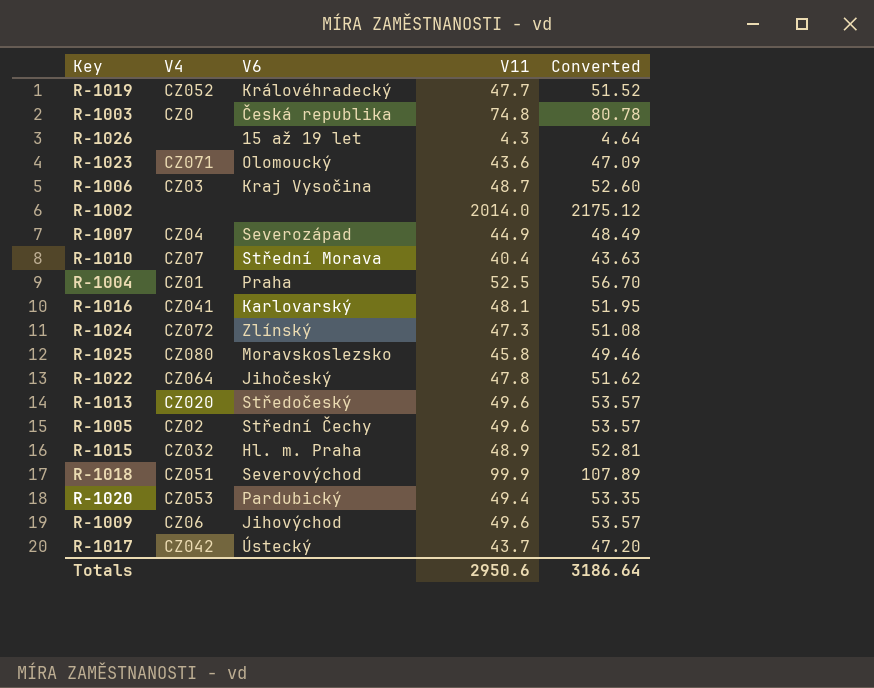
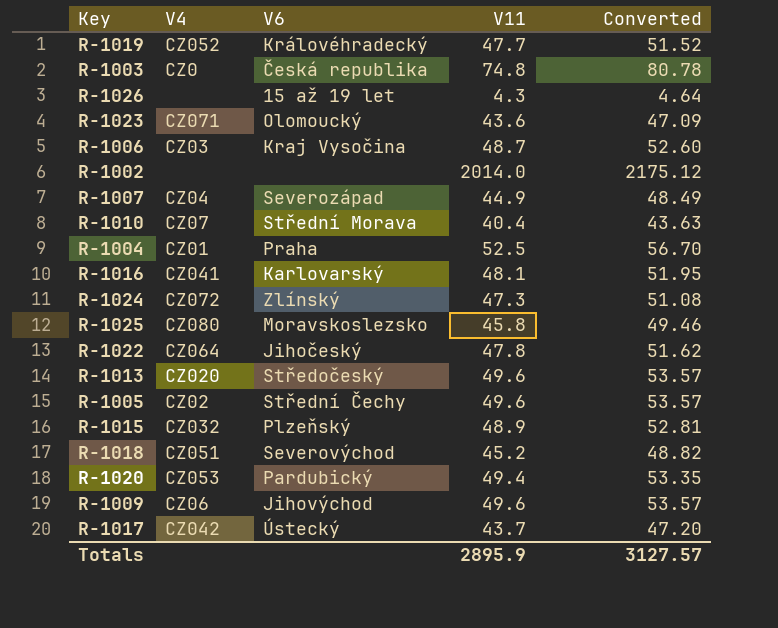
R-1015 | V6: Hl. m. Praha -> Plzeňský
R-1018 | V11: 99.9 -> 45.2
R-1018 | Converted: 107.89 -> 48.82
Totals | V11: 2950.6 -> 2895.9
Totals | Converted: 3186.64 -> 3127.57

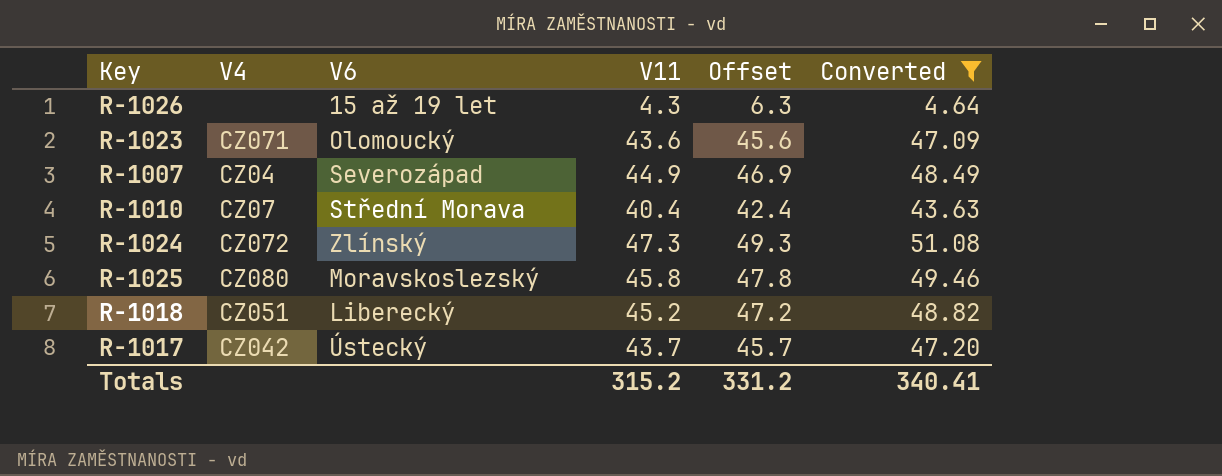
filter: none -> Converted <= 51.08
column Offset | formula: none -> [V11] + 2
R-1025 | V6: Moravskoslezsko -> Moravskoslezský
R-1018 | V6: Severovýchod -> Liberecký
Totals | V11: 2895.9 -> 315.2
Totals | Converted: 3127.57 -> 340.41

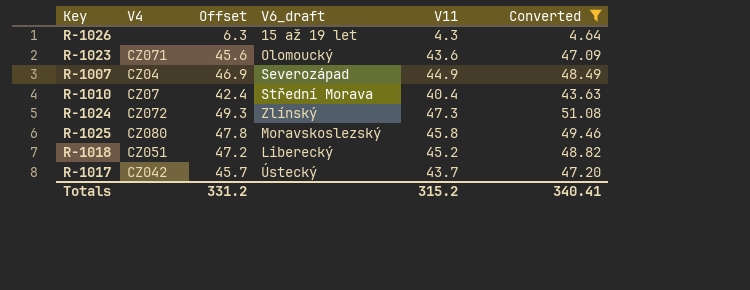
column Offset | position: 5 -> 3
column name: V6 -> V6_draft

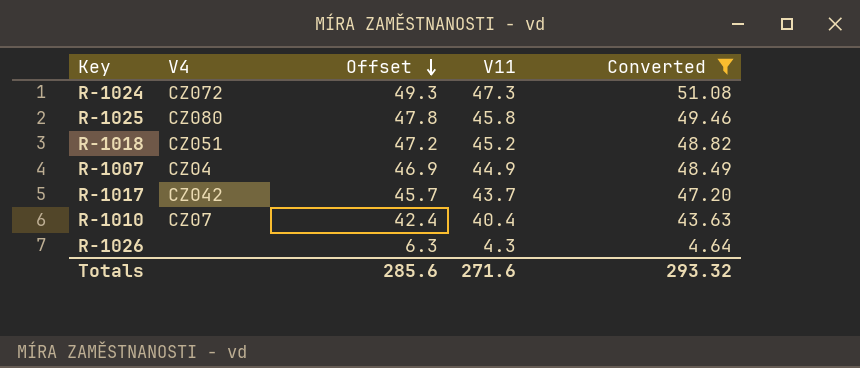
row order: none -> Offset descending
column V6_draft | position: 4 -> none
row R-1023: CZ071 | 45.6 | Olomoucký | 43.6 | 47.09 -> none
Totals | Offset: 331.2 -> 285.6
Totals | V11: 315.2 -> 271.6
Totals | Converted: 340.41 -> 293.32

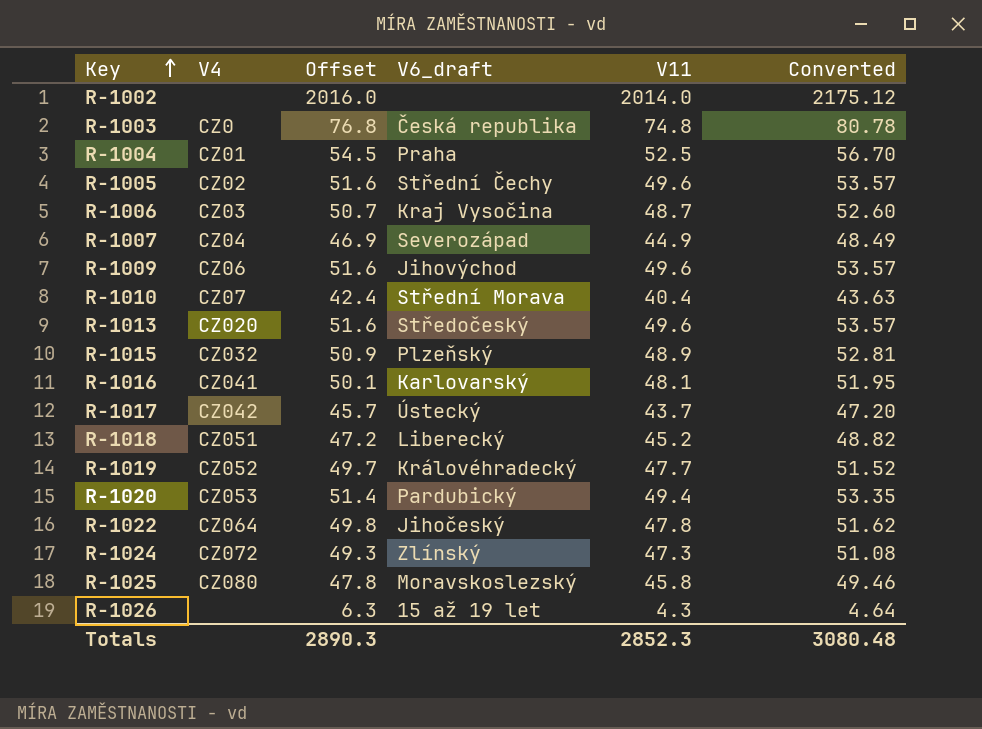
filter: Converted <= 51.08 -> none
row order: Offset descending -> Key ascending
column V6_draft | position: none -> 4
Totals | Offset: 285.6 -> 2890.3
Totals | V11: 271.6 -> 2852.3
Totals | Converted: 293.32 -> 3080.48

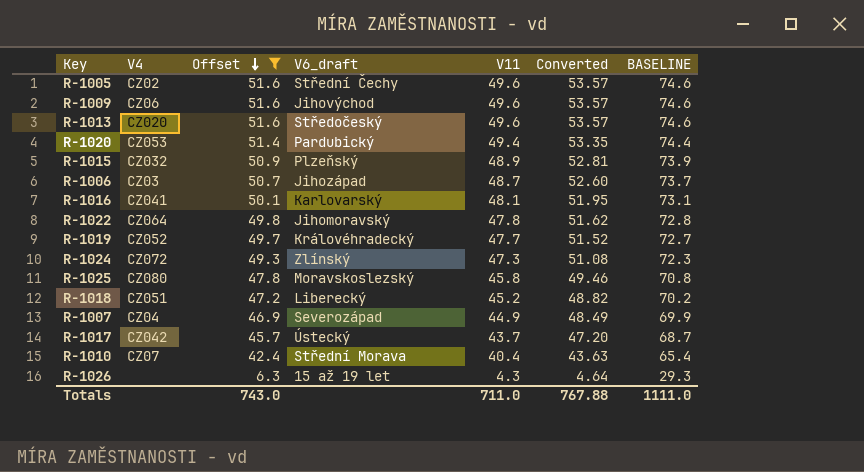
filter: none -> Offset <= 51.6
row order: Key ascending -> Offset descending
column BASELINE | formula: none -> [V11] + 25
R-1006 | V6_draft: Kraj Vysočina -> Jihozápad
R-1022 | V6_draft: Jihočeský -> Jihomoravský
Totals | Offset: 2890.3 -> 743.0
Totals | V11: 2852.3 -> 711.0
Totals | Converted: 3080.48 -> 767.88

